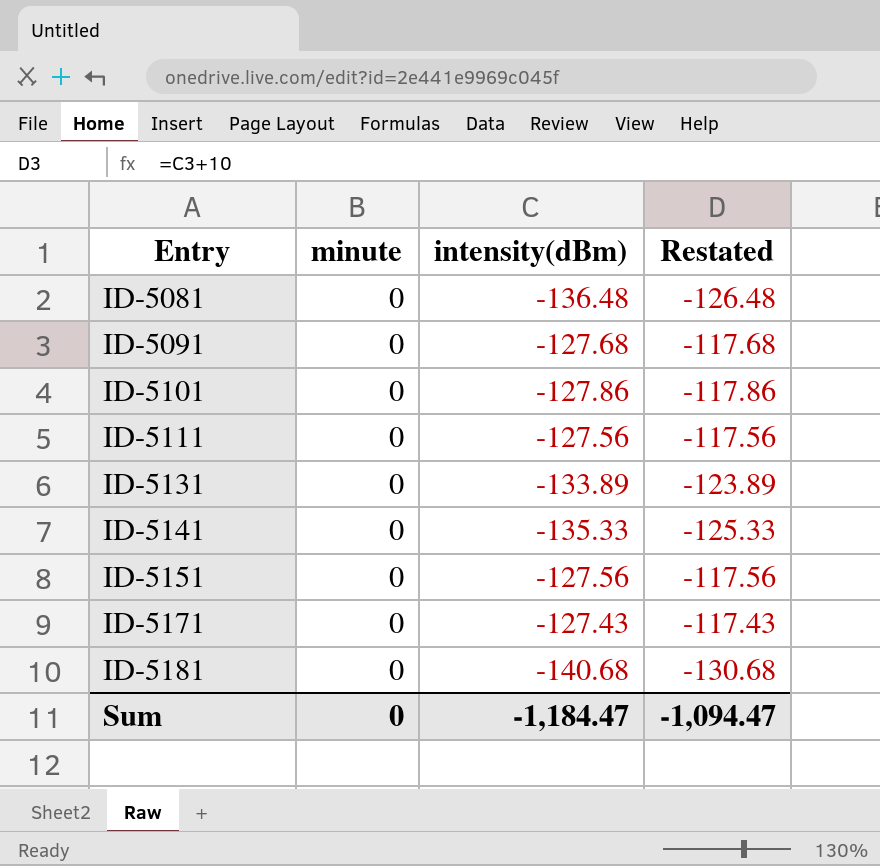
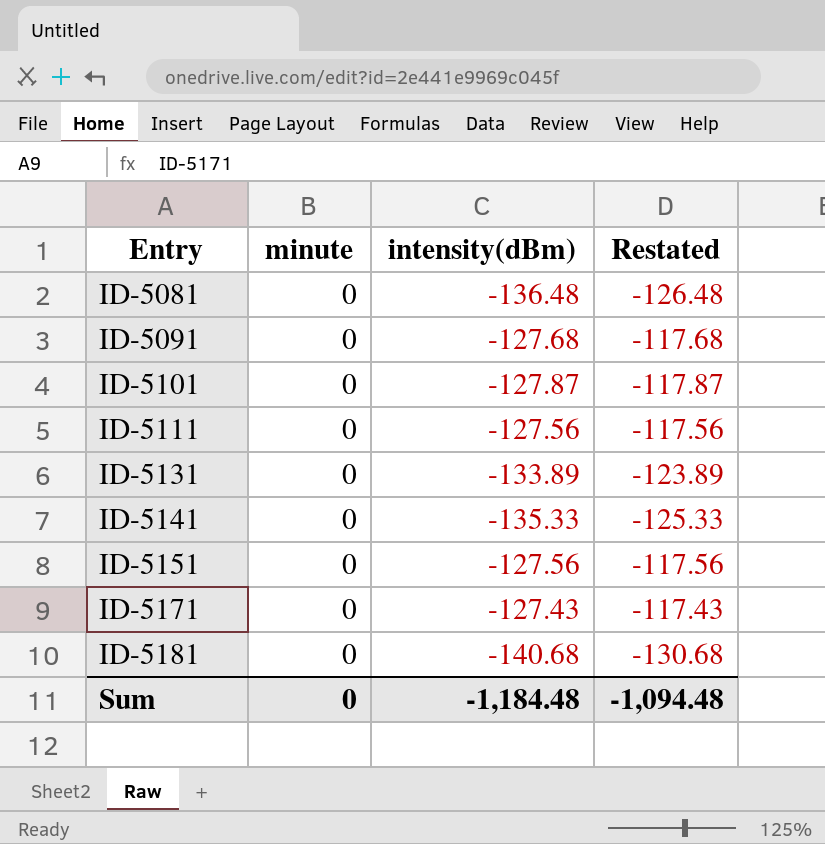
ID-5101 | intensity(dBm): -127.86 -> -127.87
ID-5101 | Restated: -117.86 -> -117.87
Sum | intensity(dBm): -1,184.47 -> -1,184.48
Sum | Restated: -1,094.47 -> -1,094.48

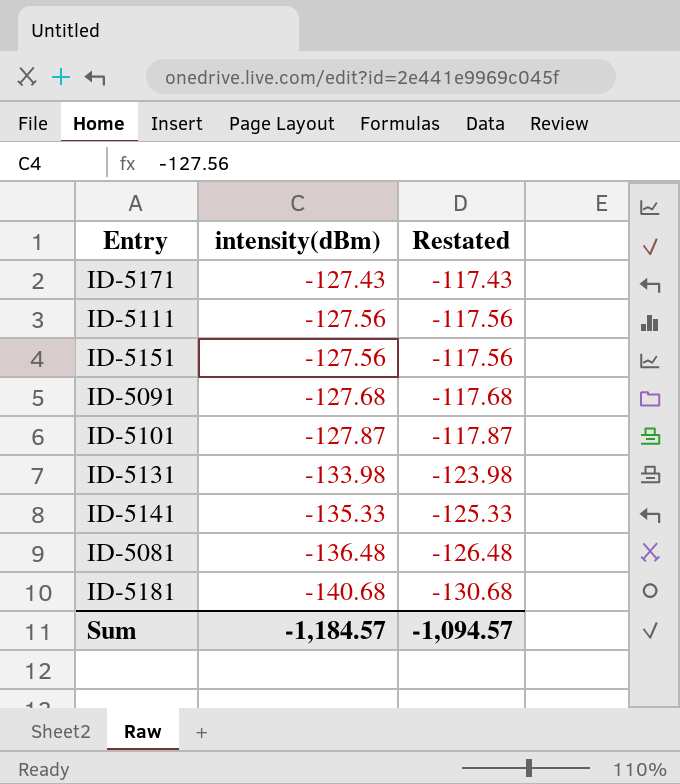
row order: Entry ascending -> intensity(dBm) descending
column minute | position: 2 -> none
ID-5131 | intensity(dBm): -133.89 -> -133.98
ID-5131 | Restated: -123.89 -> -123.98
Sum | intensity(dBm): -1,184.48 -> -1,184.57
Sum | Restated: -1,094.48 -> -1,094.57

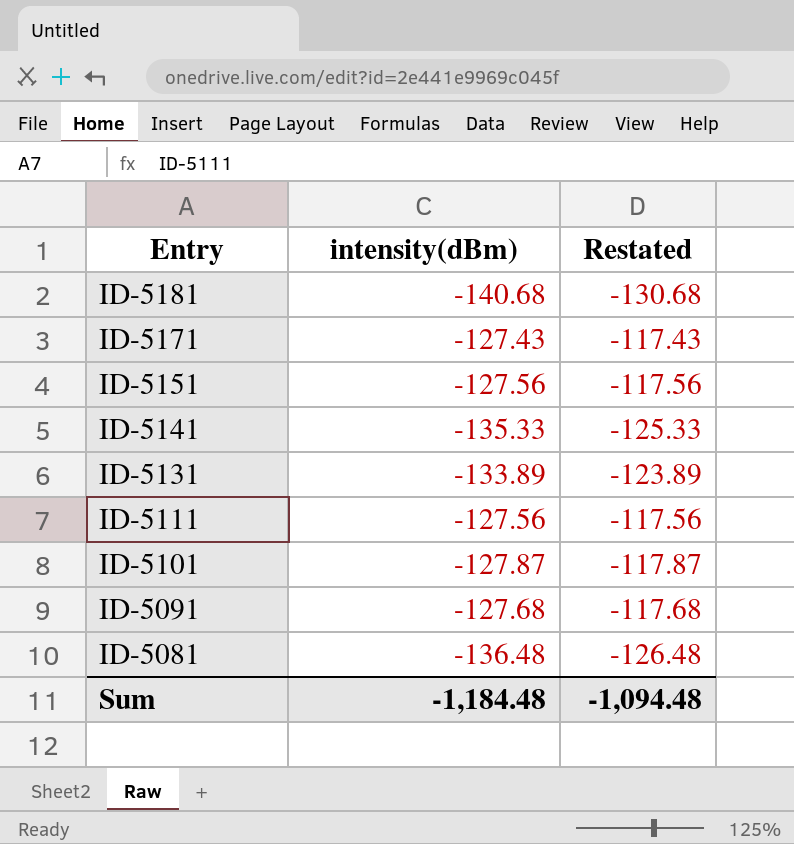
row order: intensity(dBm) descending -> Entry descending
ID-5131 | intensity(dBm): -133.98 -> -133.89
ID-5131 | Restated: -123.98 -> -123.89
Sum | intensity(dBm): -1,184.57 -> -1,184.48
Sum | Restated: -1,094.57 -> -1,094.48

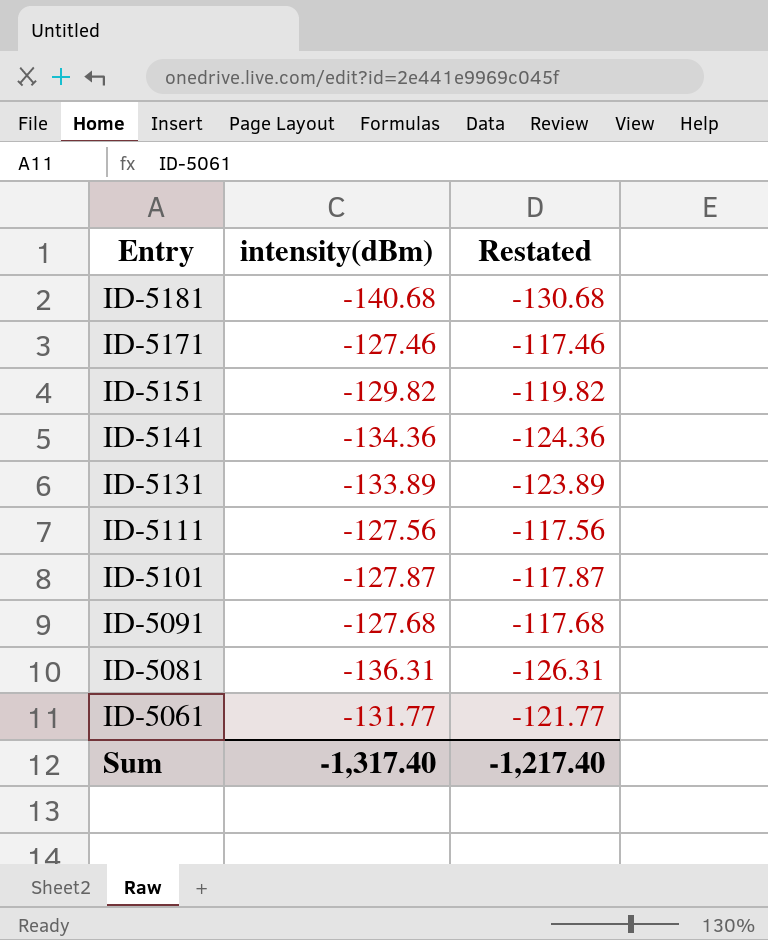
ID-5171 | intensity(dBm): -127.43 -> -127.46
ID-5171 | Restated: -117.43 -> -117.46
ID-5151 | intensity(dBm): -127.56 -> -129.82
ID-5151 | Restated: -117.56 -> -119.82
ID-5141 | intensity(dBm): -135.33 -> -134.36
ID-5141 | Restated: -125.33 -> -124.36
ID-5081 | intensity(dBm): -136.48 -> -136.31
ID-5081 | Restated: -126.48 -> -126.31
row ID-5061: none -> -131.77 | -121.77
Sum | intensity(dBm): -1,184.48 -> -1,317.40
Sum | Restated: -1,094.48 -> -1,217.40

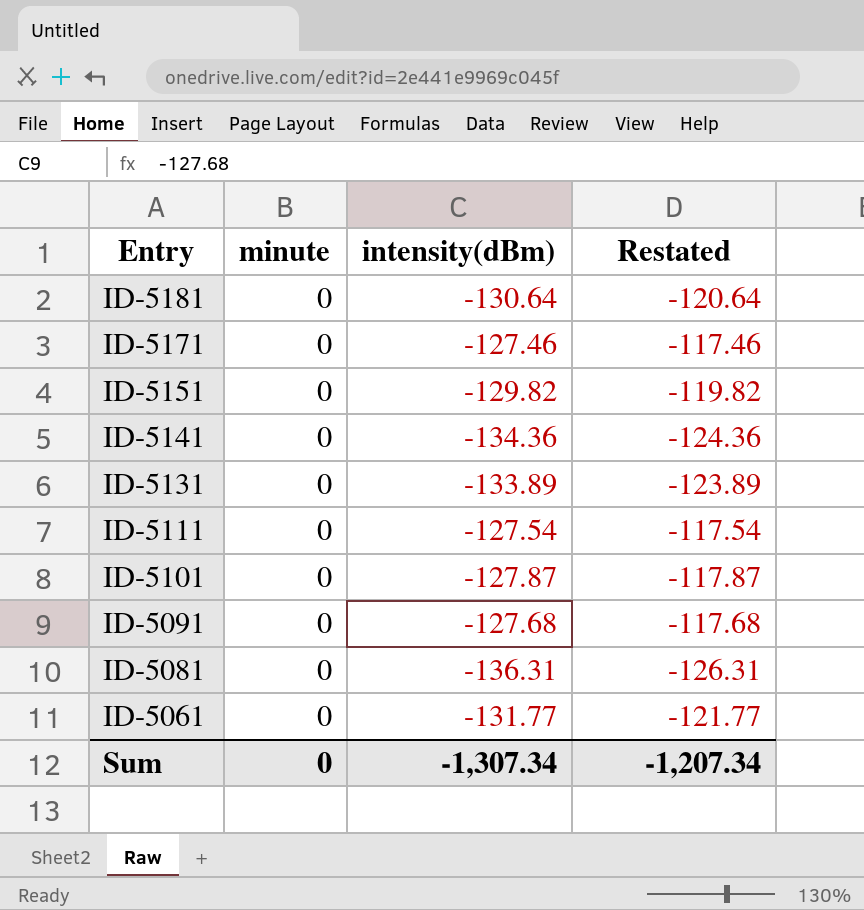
column minute | position: none -> 2
ID-5181 | intensity(dBm): -140.68 -> -130.64
ID-5181 | Restated: -130.68 -> -120.64
ID-5111 | intensity(dBm): -127.56 -> -127.54
ID-5111 | Restated: -117.56 -> -117.54
Sum | intensity(dBm): -1,317.40 -> -1,307.34
Sum | Restated: -1,217.40 -> -1,207.34

